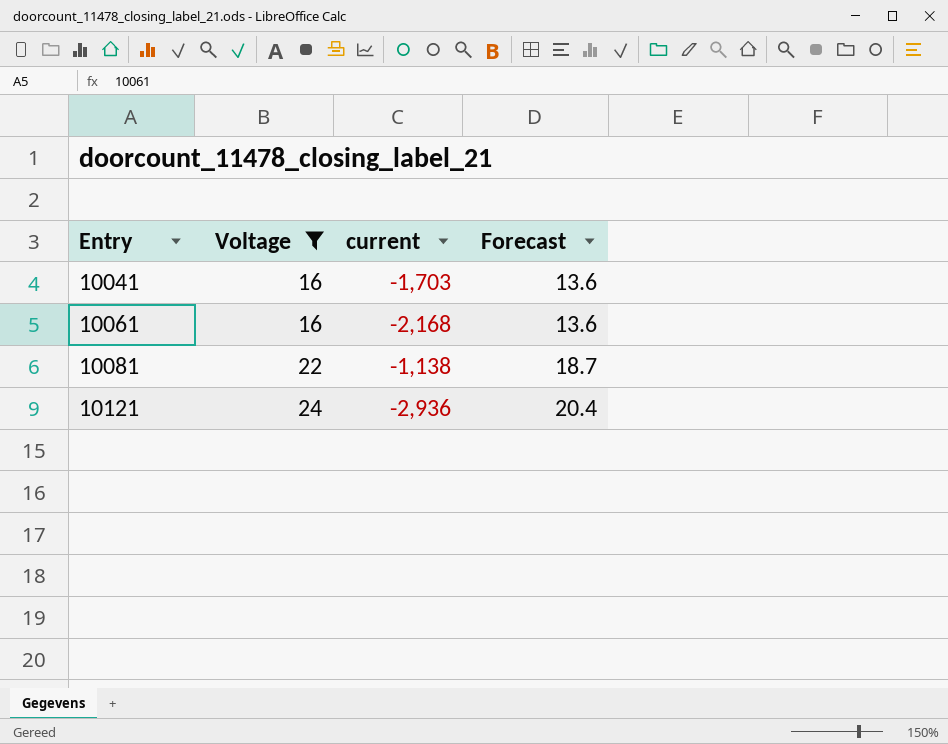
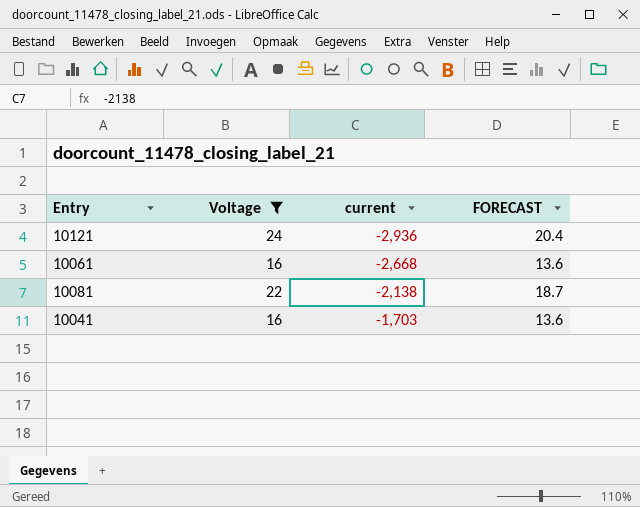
row order: Entry ascending -> current ascending
column name: Forecast -> FORECAST
10061 | current: -2,168 -> -2,668
10081 | current: -1,138 -> -2,138

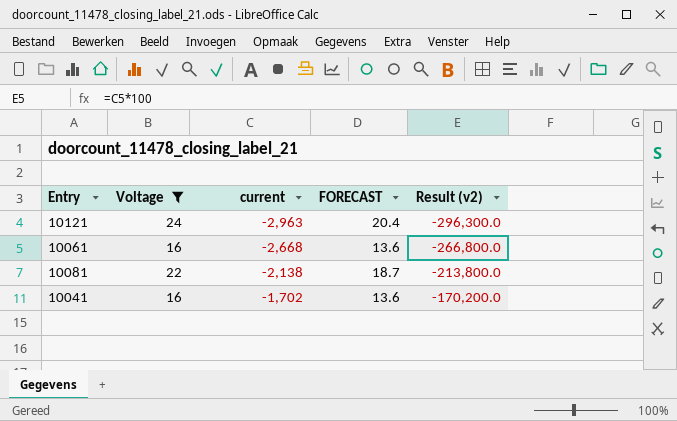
column Result (v2) | formula: none -> [current] * 100
10121 | current: -2,936 -> -2,963
10041 | current: -1,703 -> -1,702

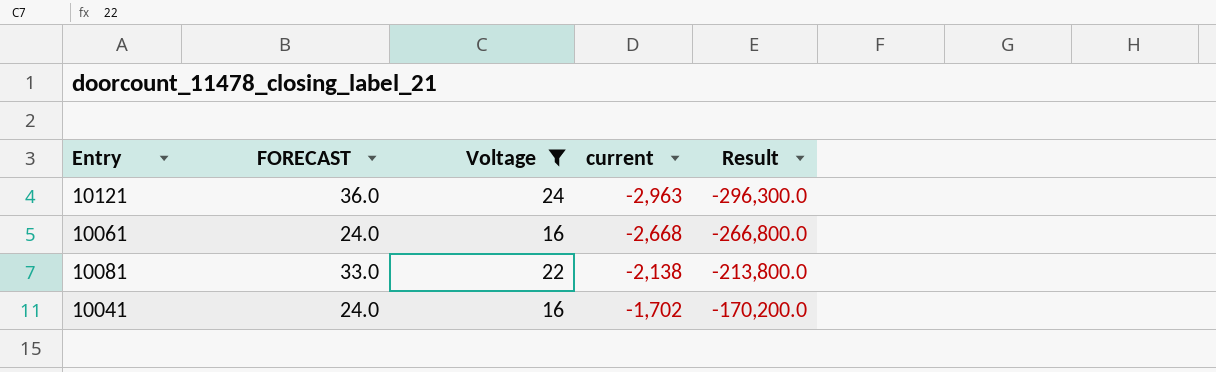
column FORECAST | formula: [Voltage] * 0.85 -> [Voltage] * 1.5
column FORECAST | position: 4 -> 2
column name: Result (v2) -> Result

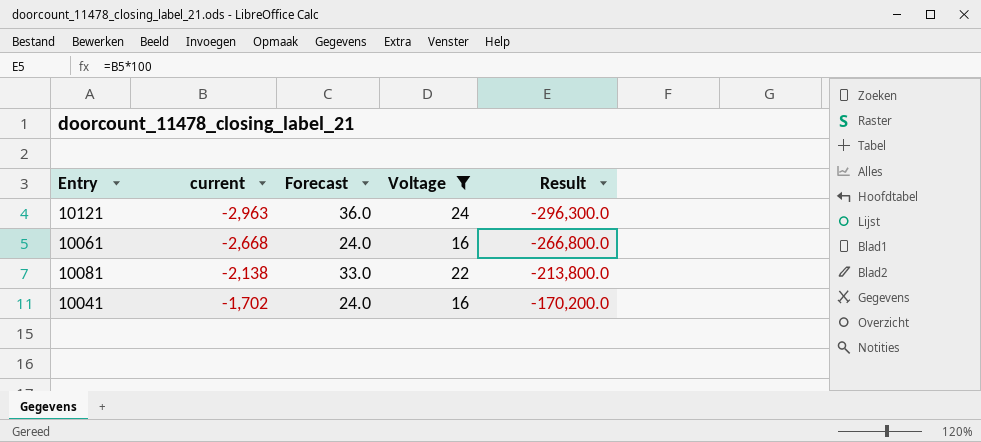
column current | position: 4 -> 2
column name: FORECAST -> Forecast

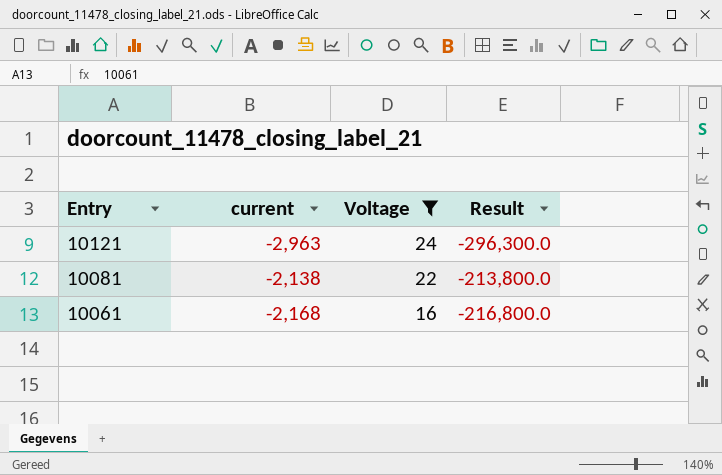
row order: current ascending -> Entry descending
column Forecast | formula: [Voltage] * 1.5 -> none
row 10041: -1,702 | 24.0 | 16 | -170,200.0 -> none
10061 | current: -2,668 -> -2,168
10061 | Result: -266,800.0 -> -216,800.0

